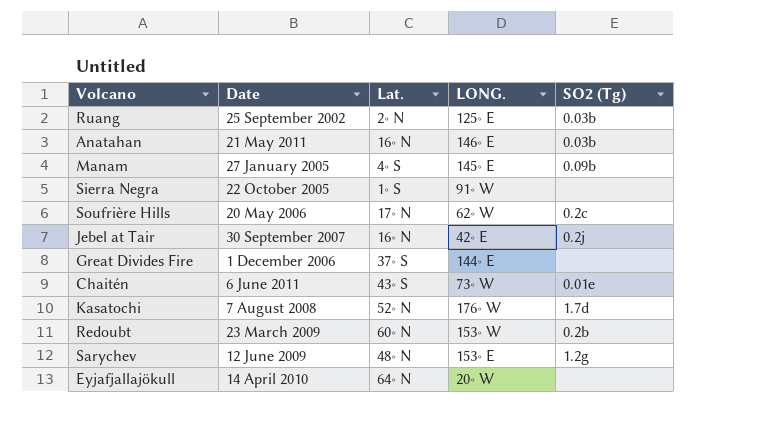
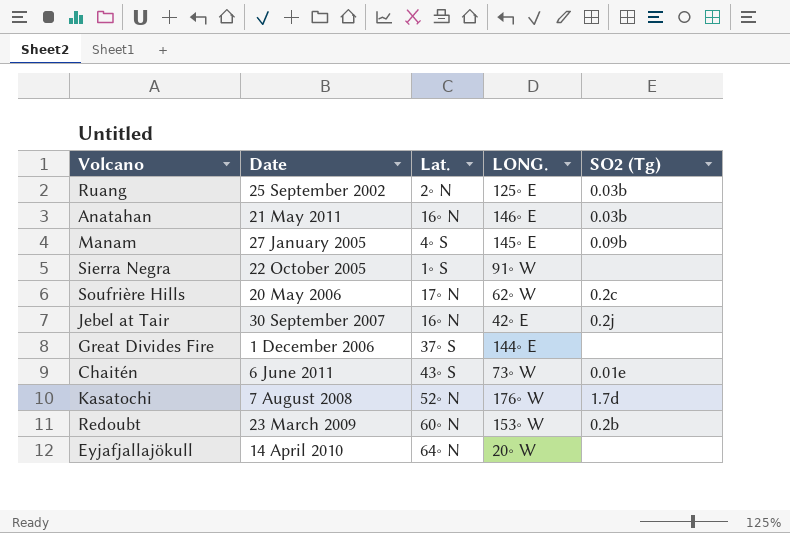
row Sarychev: 12 June 2009 | 48∘ N | 153∘ E | 1.2g -> none

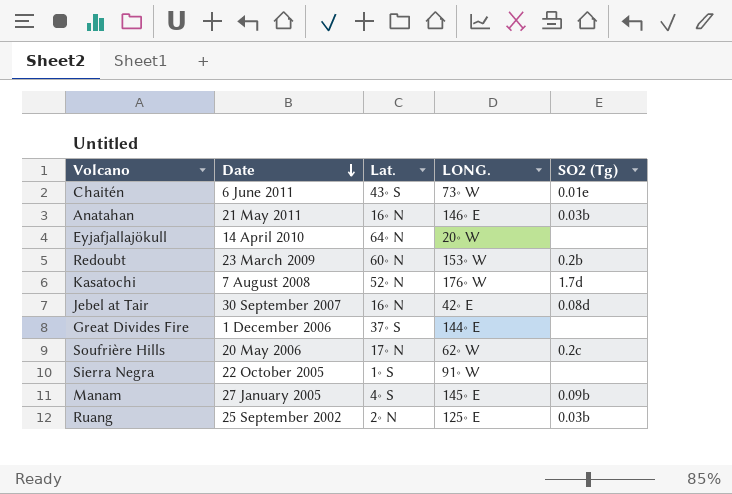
row order: none -> Date descending
Jebel at Tair | SO2 (Tg): 0.2j -> 0.08d

